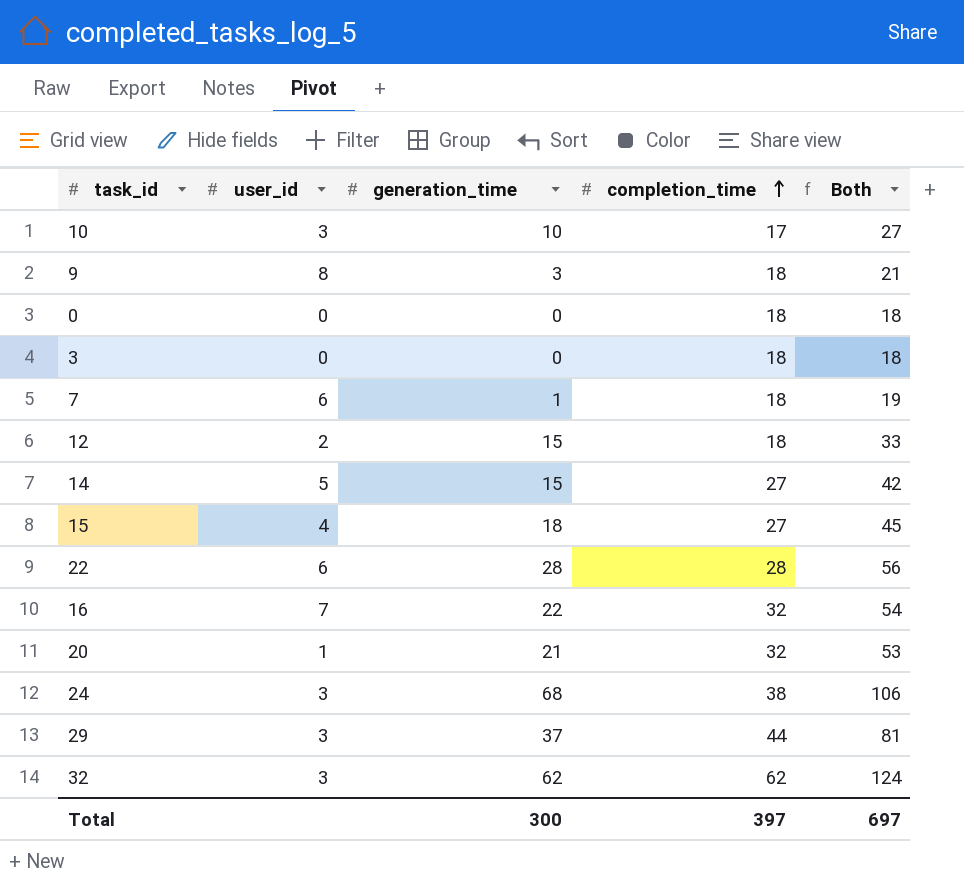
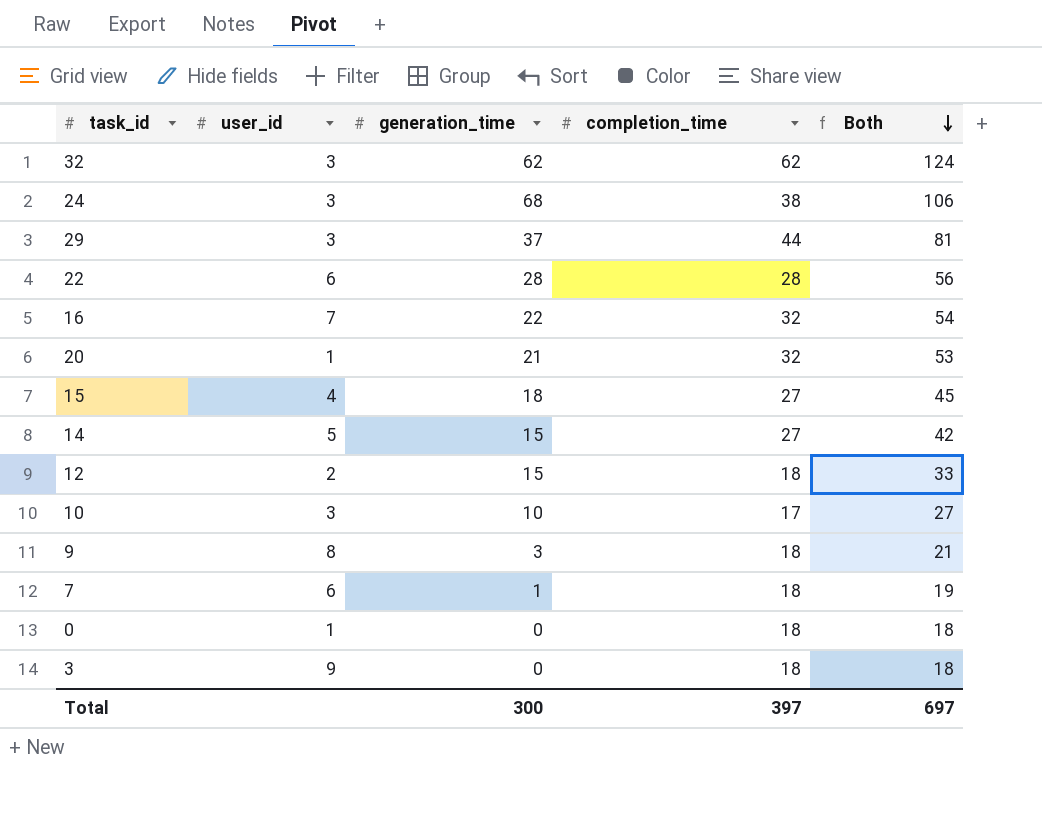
row order: completion_time ascending -> Both descending
0 | user_id: 0 -> 1
3 | user_id: 0 -> 9

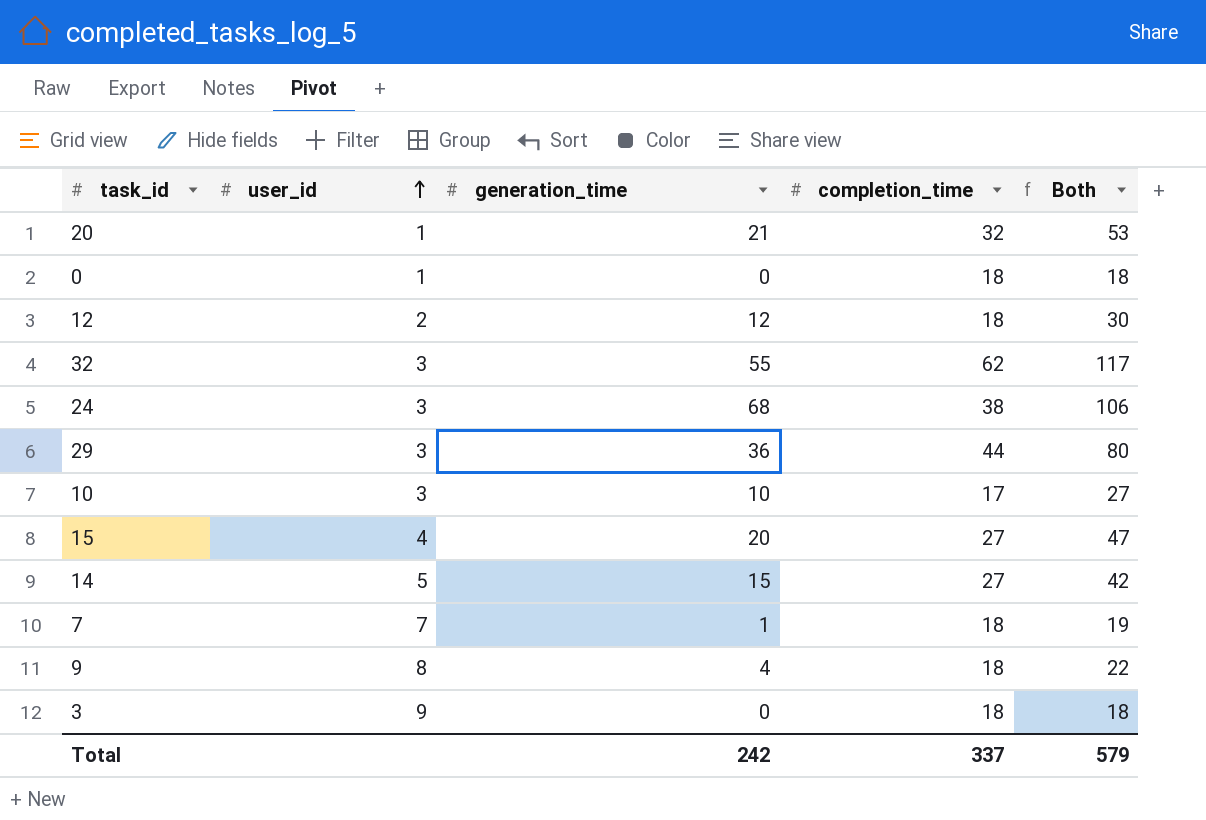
row order: Both descending -> user_id ascending
row 22: 6 | 28 | 28 | 56 -> none
row 16: 7 | 22 | 32 | 54 -> none
12 | generation_time: 15 -> 12
12 | Both: 33 -> 30
32 | generation_time: 62 -> 55
32 | Both: 124 -> 117
29 | generation_time: 37 -> 36
29 | Both: 81 -> 80
15 | generation_time: 18 -> 20
15 | Both: 45 -> 47
7 | user_id: 6 -> 7
9 | generation_time: 3 -> 4
9 | Both: 21 -> 22
Total | generation_time: 300 -> 242
Total | completion_time: 397 -> 337
Total | Both: 697 -> 579

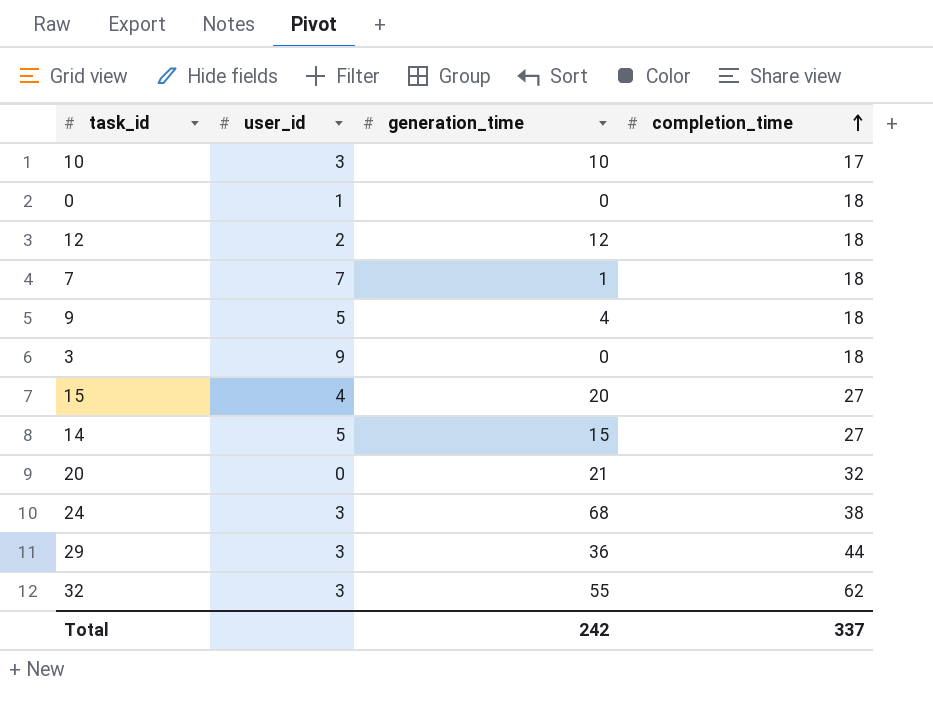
row order: user_id ascending -> completion_time ascending
column Both | formula: [generation_time] + [completion_time] -> none
9 | user_id: 8 -> 5
20 | user_id: 1 -> 0

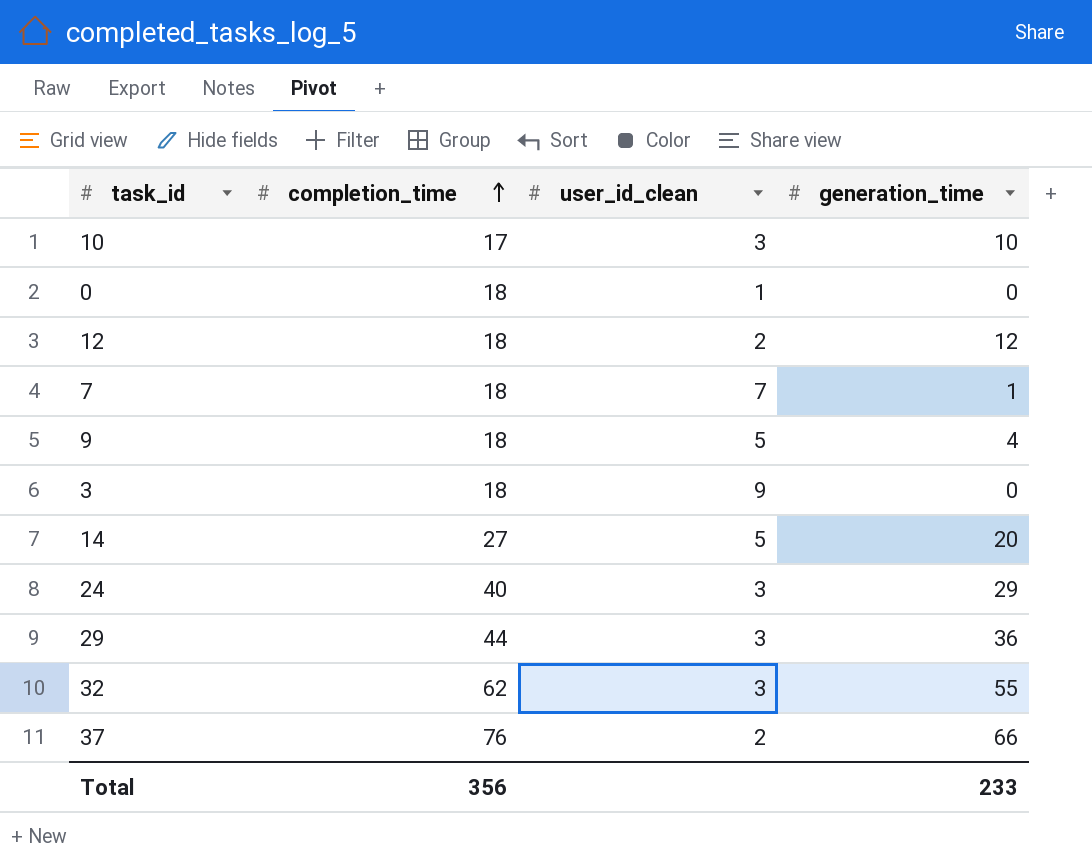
column completion_time | position: 4 -> 2
column name: user_id -> user_id_clean
row 15: 4 | 20 | 27 -> none
row 20: 0 | 21 | 32 -> none
14 | generation_time: 15 -> 20
24 | completion_time: 38 -> 40
24 | generation_time: 68 -> 29
row 37: none -> 76 | 2 | 66
Total | completion_time: 337 -> 356
Total | generation_time: 242 -> 233

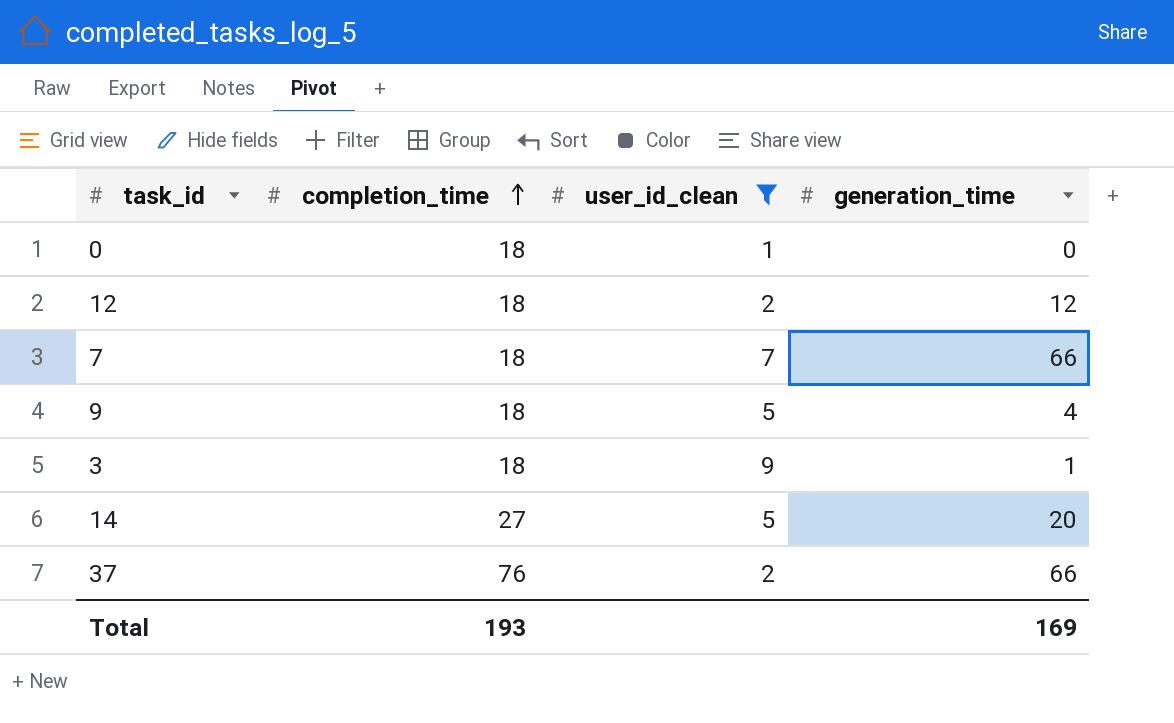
filter: none -> user_id_clean != 3
7 | generation_time: 1 -> 66
3 | generation_time: 0 -> 1
Total | completion_time: 356 -> 193
Total | generation_time: 233 -> 169

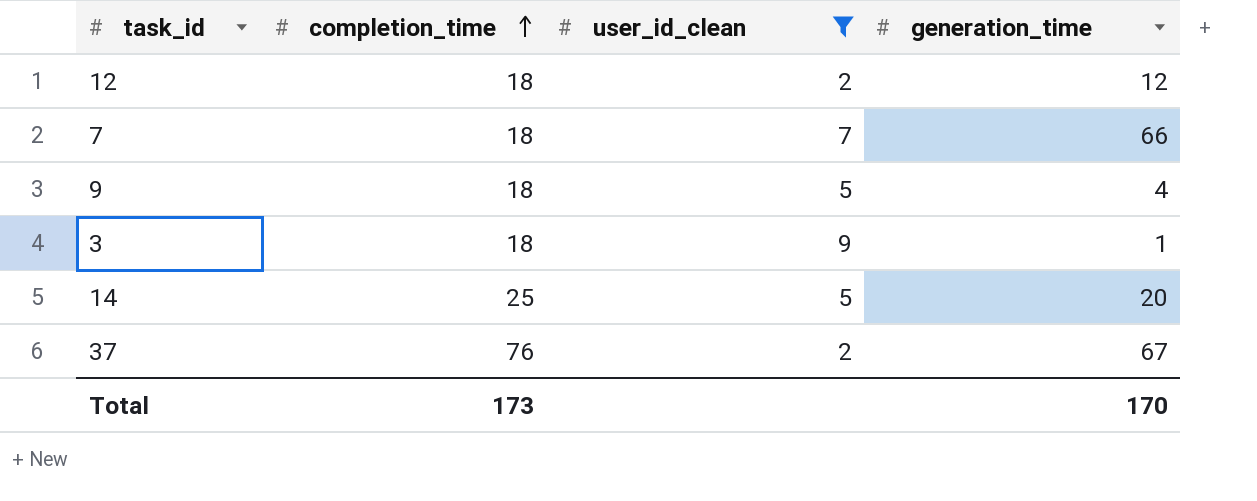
row 0: 18 | 1 | 0 -> none
14 | completion_time: 27 -> 25
37 | generation_time: 66 -> 67
Total | completion_time: 193 -> 173
Total | generation_time: 169 -> 170

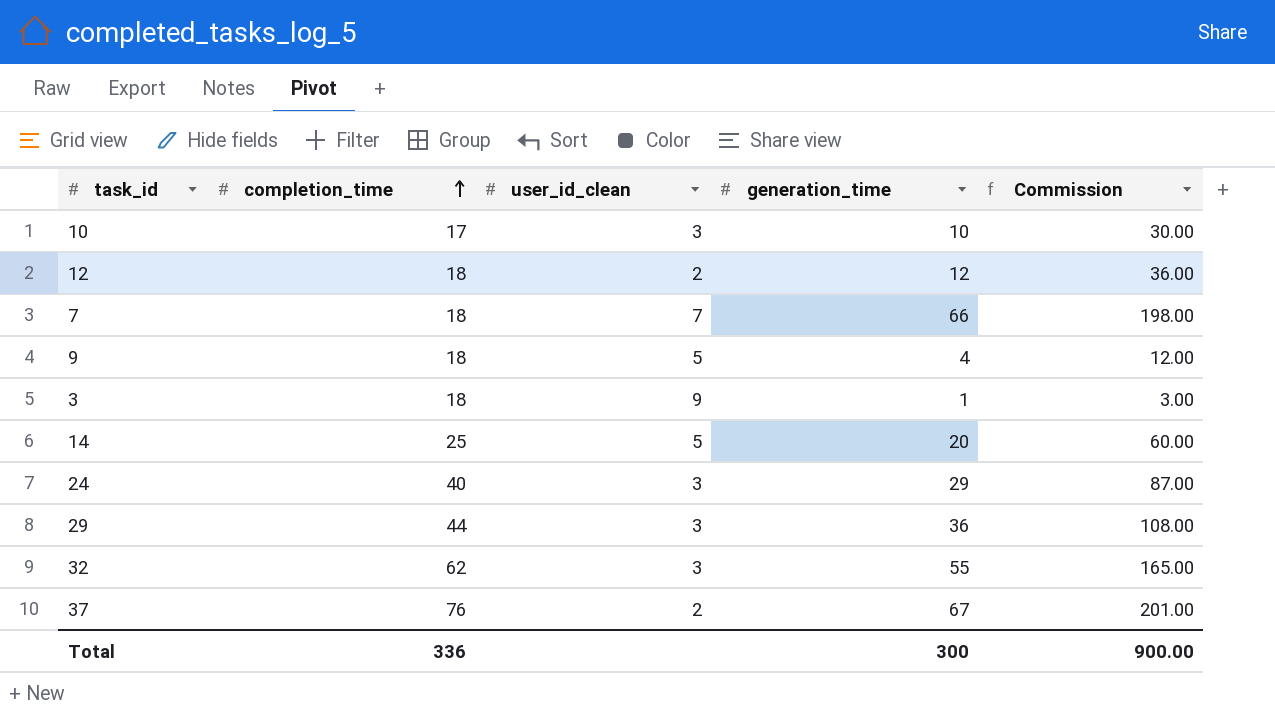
filter: user_id_clean != 3 -> none
column Commission | formula: none -> [generation_time] * 3
Total | completion_time: 173 -> 336
Total | generation_time: 170 -> 300

